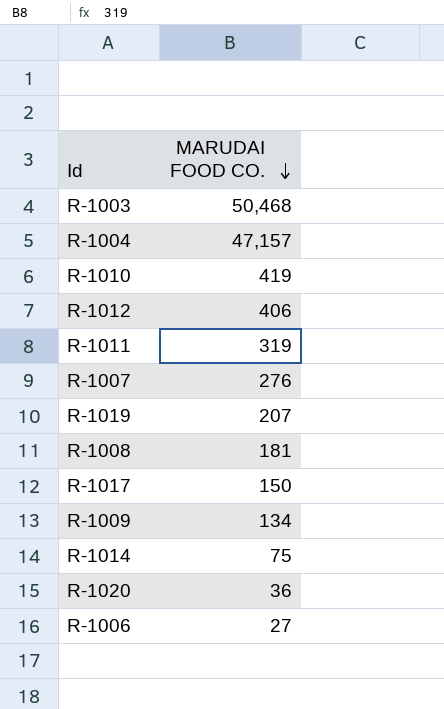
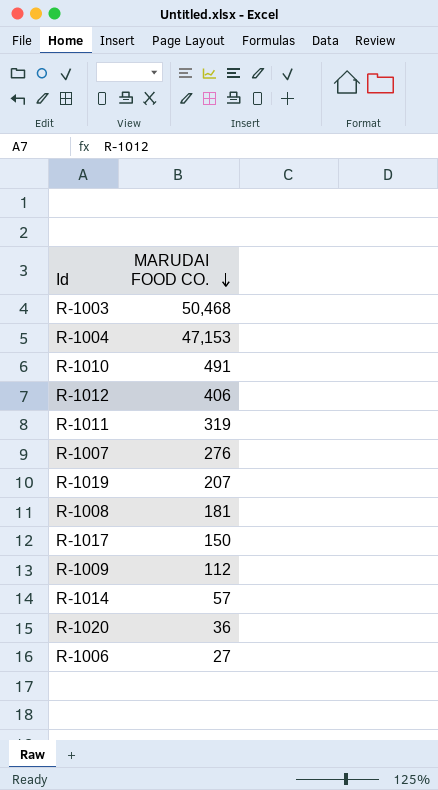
R-1004 | MARUDAI FOOD CO.: 47,157 -> 47,153
R-1010 | MARUDAI FOOD CO.: 419 -> 491
R-1009 | MARUDAI FOOD CO.: 134 -> 112
R-1014 | MARUDAI FOOD CO.: 75 -> 57

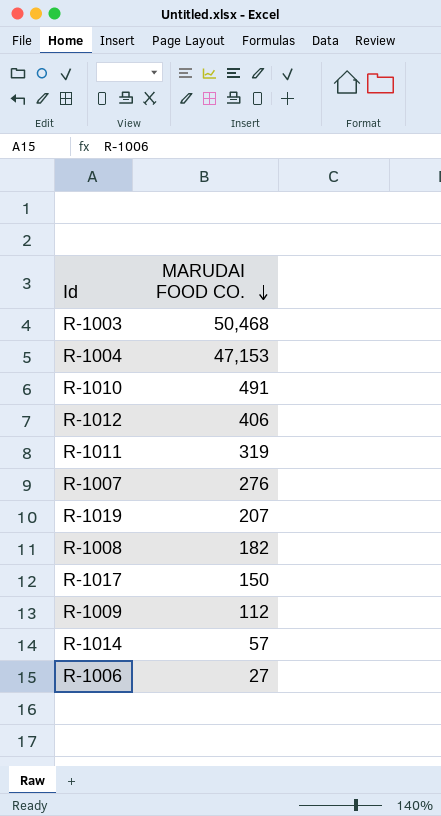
row R-1020: 36 -> none
R-1008 | MARUDAI FOOD CO.: 181 -> 182

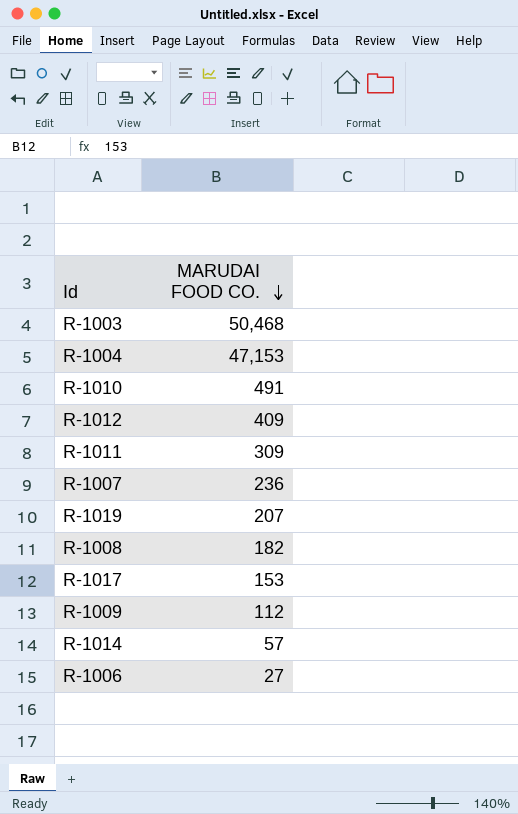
R-1012 | MARUDAI FOOD CO.: 406 -> 409
R-1011 | MARUDAI FOOD CO.: 319 -> 309
R-1007 | MARUDAI FOOD CO.: 276 -> 236
R-1017 | MARUDAI FOOD CO.: 150 -> 153

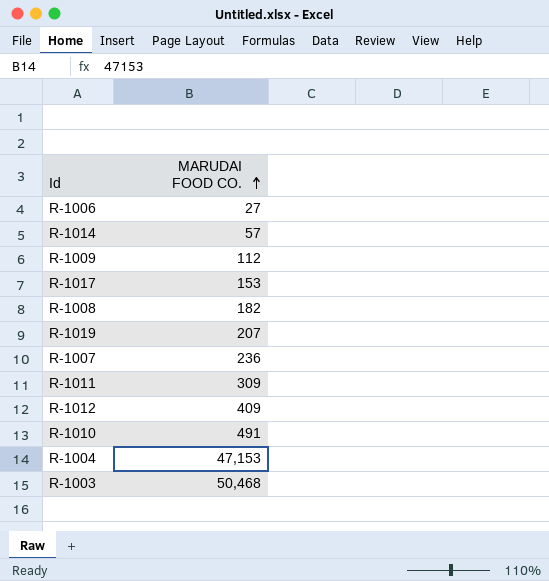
row order: MARUDAI FOOD CO. descending -> MARUDAI FOOD CO. ascending

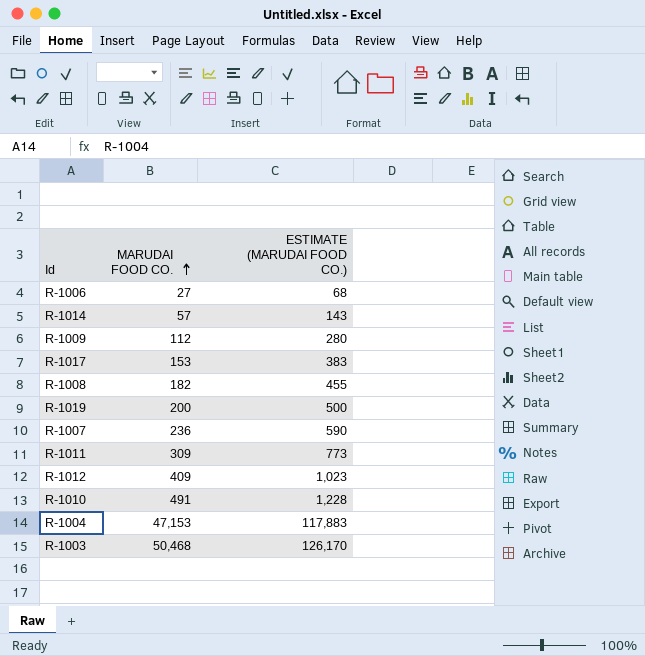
column ESTIMATE (MARUDAI FOOD CO.) | formula: none -> [MARUDAI FOOD CO.] * 2.5
R-1019 | MARUDAI FOOD CO.: 207 -> 200

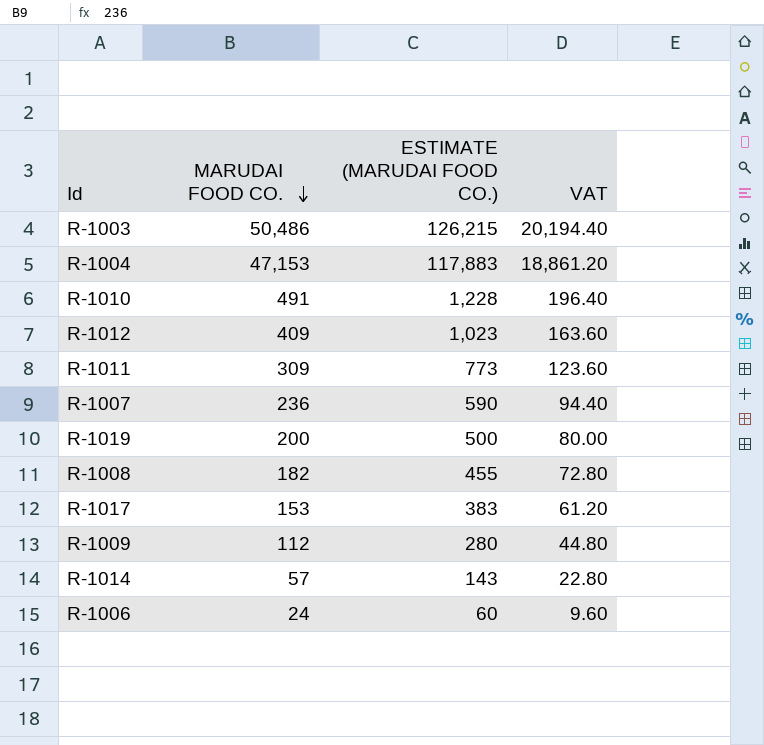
row order: MARUDAI FOOD CO. ascending -> MARUDAI FOOD CO. descending
column VAT | formula: none -> [MARUDAI FOOD CO.] * 0.4
R-1003 | MARUDAI FOOD CO.: 50,468 -> 50,486
R-1003 | ESTIMATE (MARUDAI FOOD CO.): 126,170 -> 126,215
R-1006 | MARUDAI FOOD CO.: 27 -> 24
R-1006 | ESTIMATE (MARUDAI FOOD CO.): 68 -> 60

